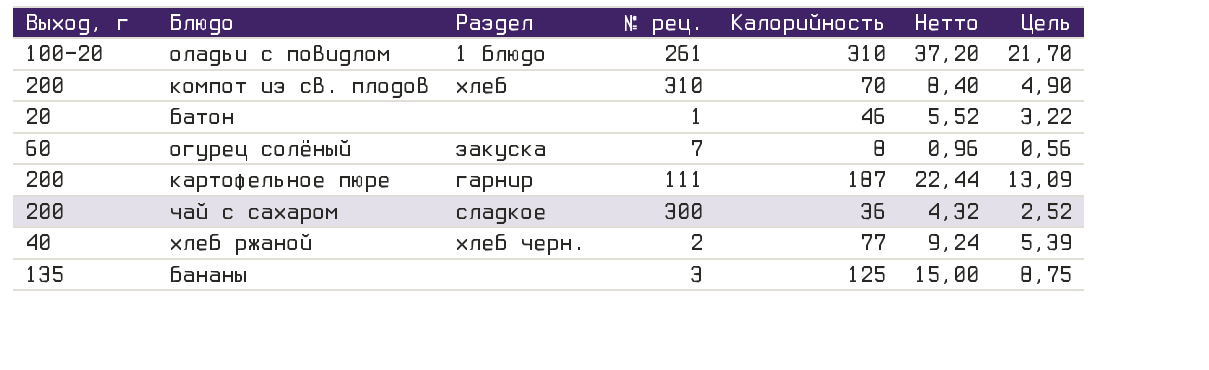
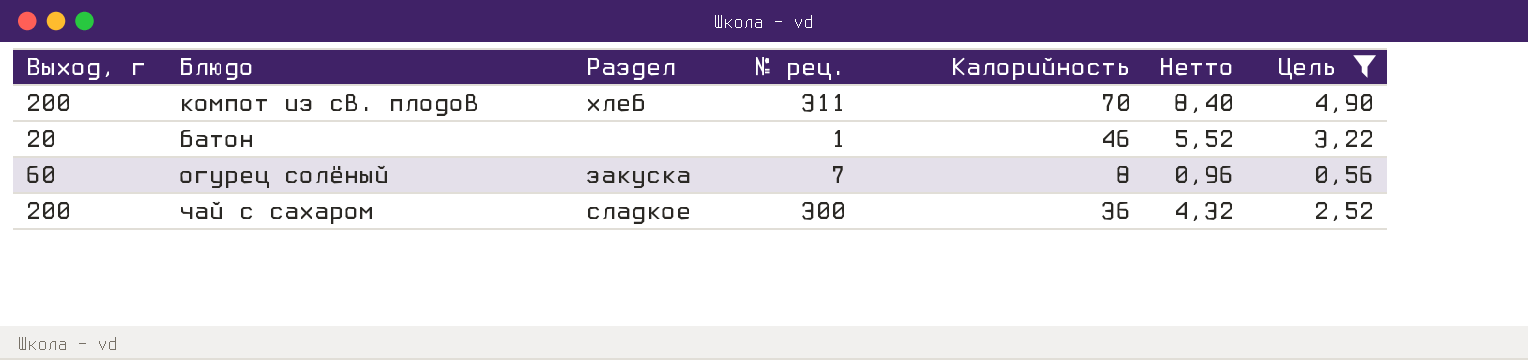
filter: none -> Цель <= 4,90
компот из св. плодов | № рец.: 310 -> 311

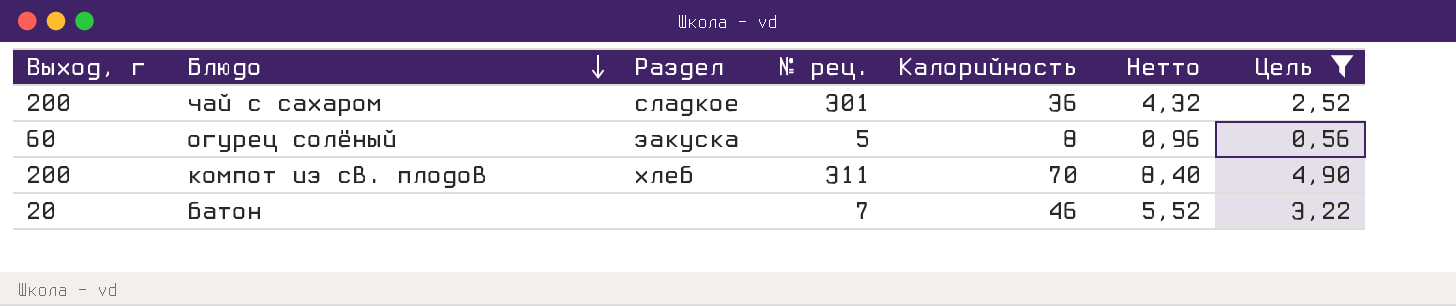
row order: none -> Блюдо descending
чай с сахаром | № рец.: 300 -> 301
огурец солёный | № рец.: 7 -> 5
батон | № рец.: 1 -> 7

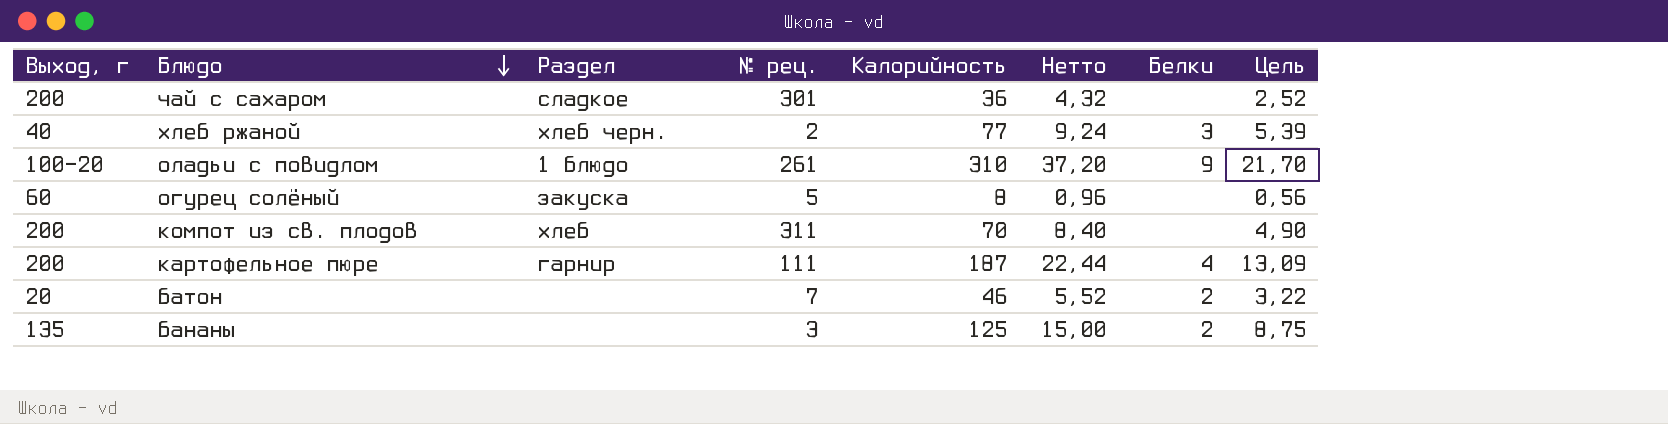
filter: Цель <= 4,90 -> none
column Белки | position: none -> 7

